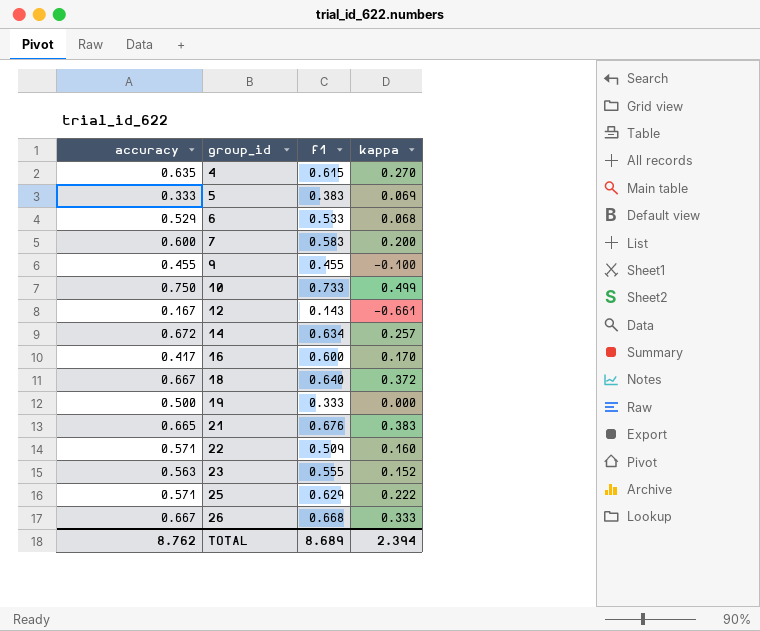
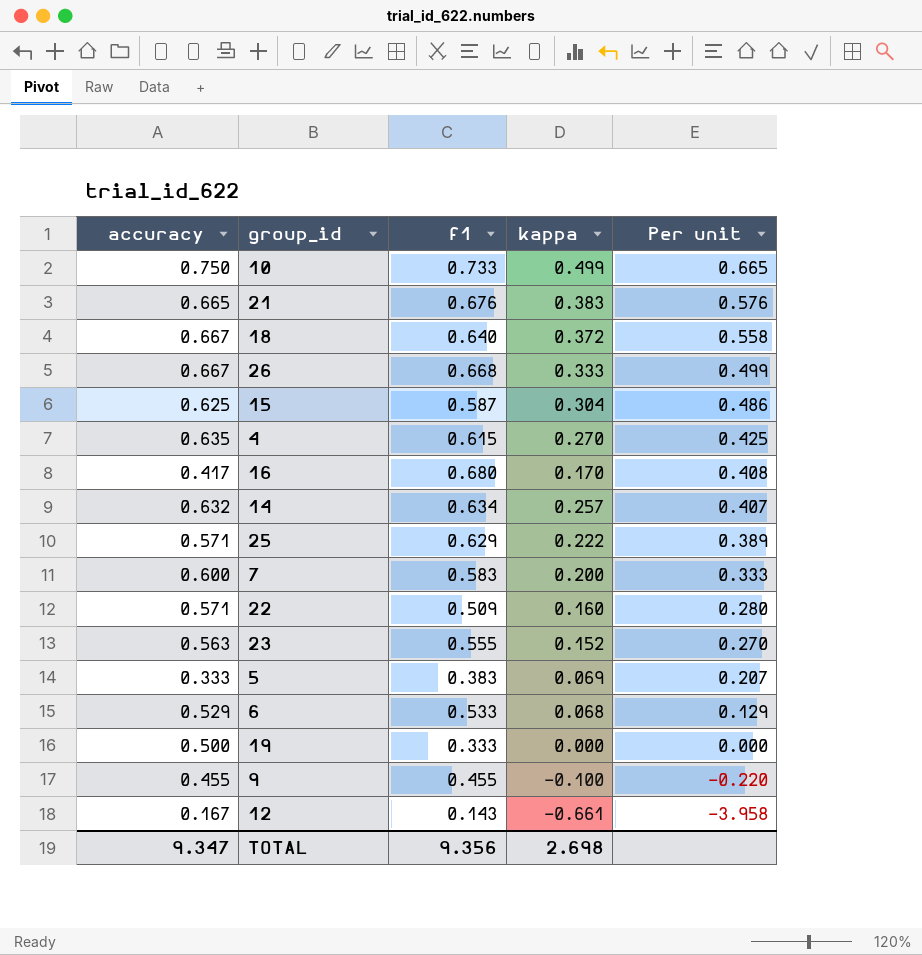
row order: group_id ascending -> Per unit descending
column Per unit | formula: none -> [kappa] / [accuracy]
row 15: none -> 0.625 | 0.587 | 0.304 | 0.486
16 | f1: 0.600 -> 0.680
14 | accuracy: 0.672 -> 0.632
TOTAL | accuracy: 8.762 -> 9.347
TOTAL | f1: 8.689 -> 9.356
TOTAL | kappa: 2.394 -> 2.698

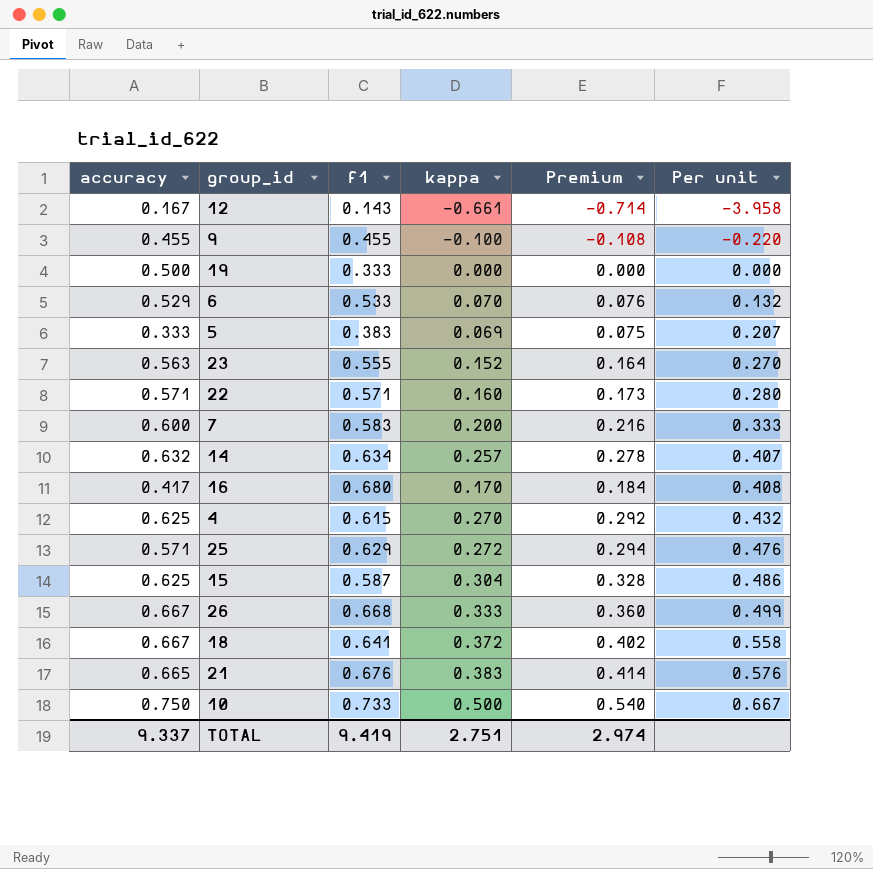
row order: Per unit descending -> Per unit ascending
column Premium | formula: none -> [kappa] * 1.08
6 | kappa: 0.068 -> 0.070
6 | Per unit: 0.129 -> 0.132
22 | f1: 0.509 -> 0.571
4 | accuracy: 0.635 -> 0.625
4 | Per unit: 0.425 -> 0.432
25 | kappa: 0.222 -> 0.272
25 | Per unit: 0.389 -> 0.476
18 | f1: 0.640 -> 0.641
10 | kappa: 0.499 -> 0.500
10 | Per unit: 0.665 -> 0.667
TOTAL | accuracy: 9.347 -> 9.337
TOTAL | f1: 9.356 -> 9.419
TOTAL | kappa: 2.698 -> 2.751

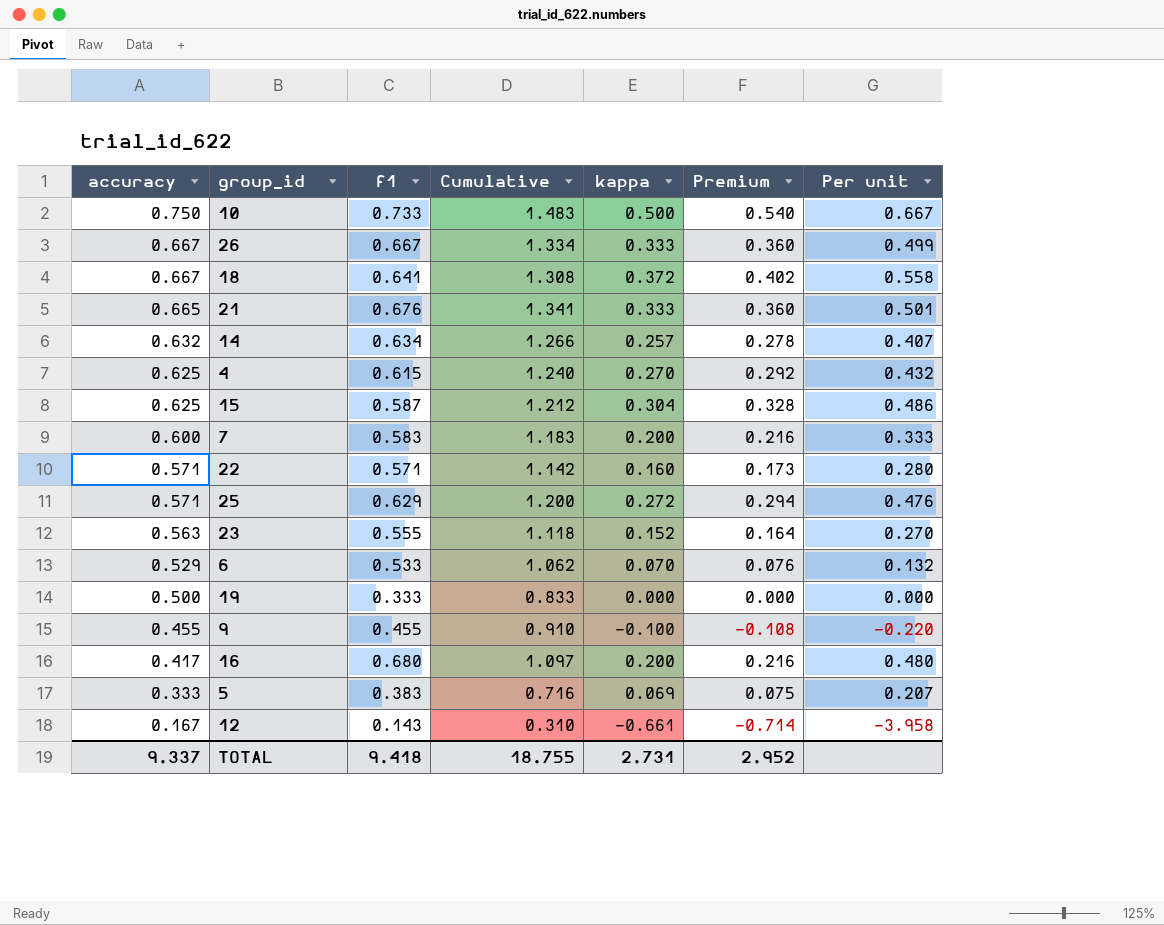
row order: Per unit ascending -> accuracy descending
column Cumulative | formula: none -> [accuracy] + [f1]
26 | f1: 0.668 -> 0.667
21 | kappa: 0.383 -> 0.333
21 | Premium: 0.414 -> 0.360
21 | Per unit: 0.576 -> 0.501
16 | kappa: 0.170 -> 0.200
16 | Premium: 0.184 -> 0.216
16 | Per unit: 0.408 -> 0.480
TOTAL | f1: 9.419 -> 9.418
TOTAL | kappa: 2.751 -> 2.731
TOTAL | Premium: 2.974 -> 2.952

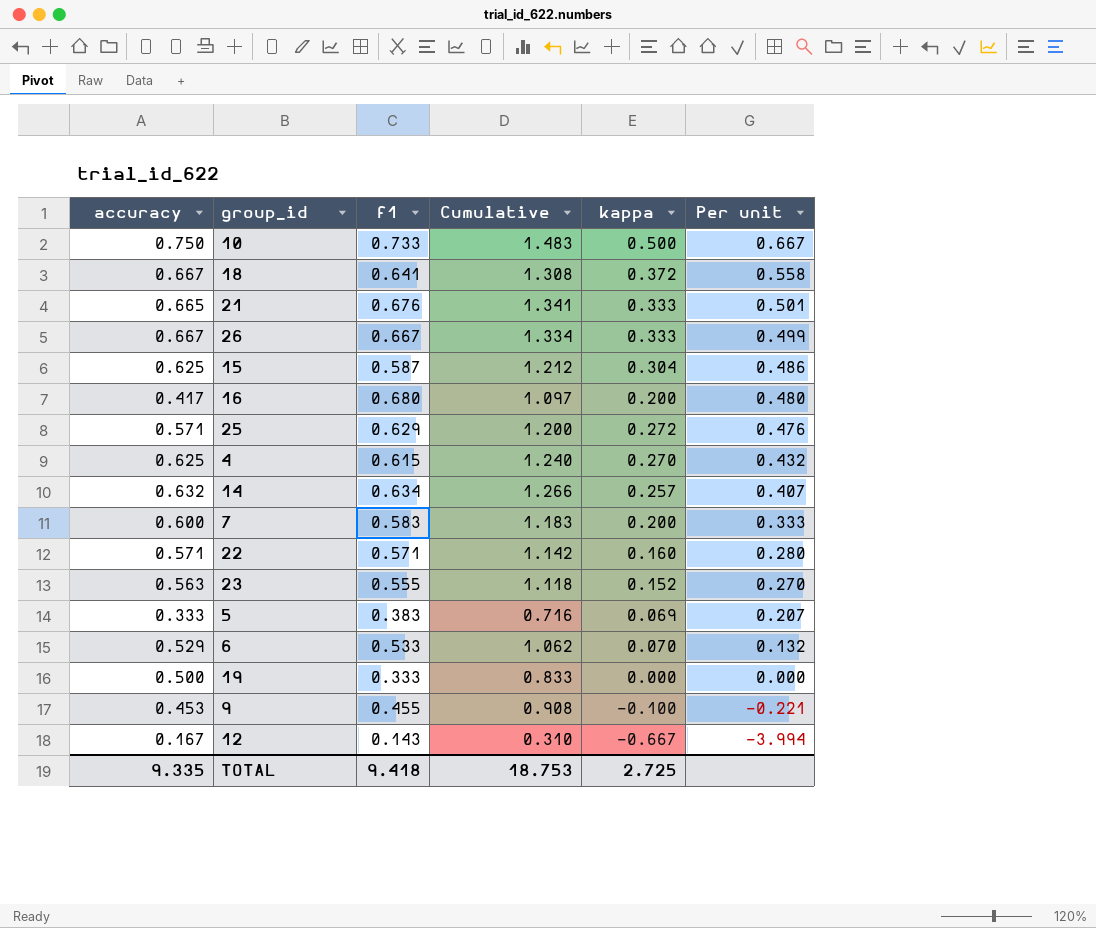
row order: accuracy descending -> Per unit descending
column Premium | formula: [kappa] * 1.08 -> none
9 | accuracy: 0.455 -> 0.453
9 | Cumulative: 0.910 -> 0.908
9 | Per unit: -0.220 -> -0.221
12 | kappa: -0.661 -> -0.667
12 | Per unit: -3.958 -> -3.994
TOTAL | accuracy: 9.337 -> 9.335
TOTAL | Cumulative: 18.755 -> 18.753
TOTAL | kappa: 2.731 -> 2.725

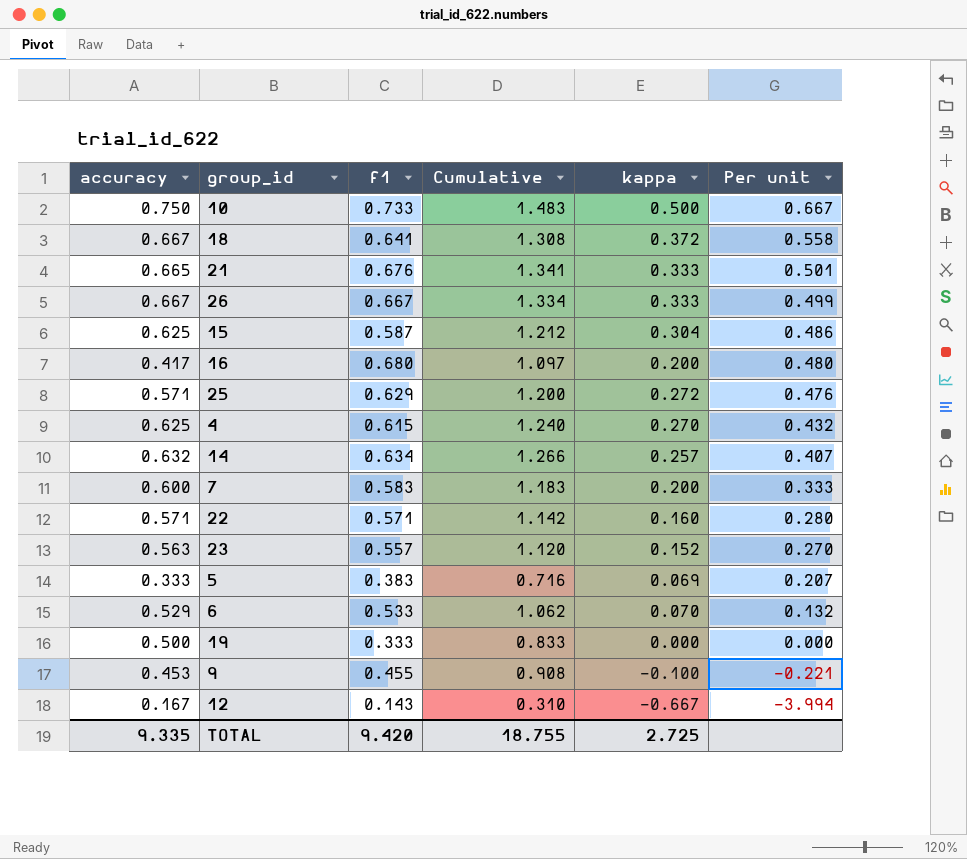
23 | f1: 0.555 -> 0.557
23 | Cumulative: 1.118 -> 1.120
TOTAL | f1: 9.418 -> 9.420
TOTAL | Cumulative: 18.753 -> 18.755

